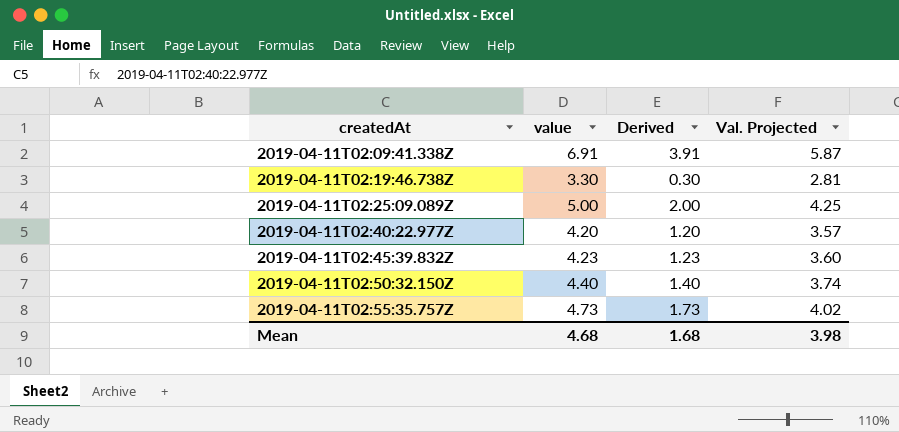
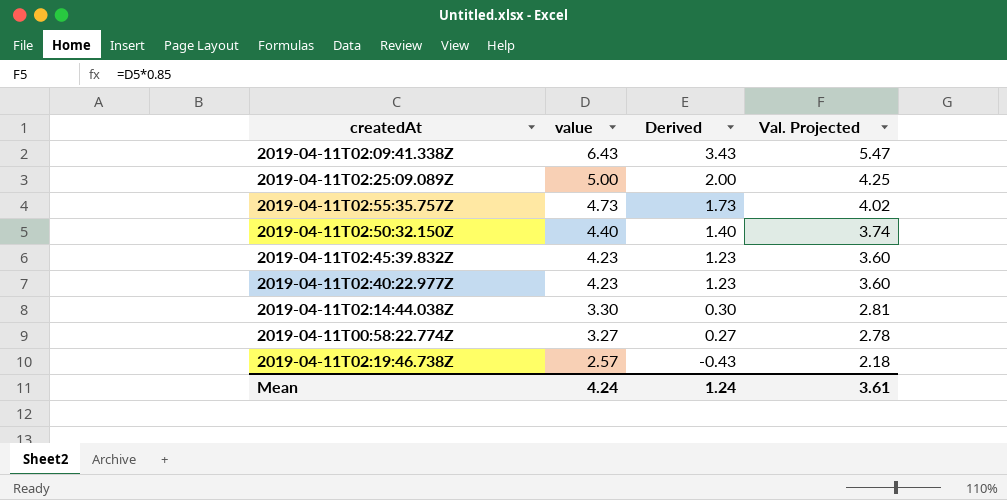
row order: createdAt ascending -> value descending
2019-04-11T02:09:41.338Z | value: 6.91 -> 6.43
2019-04-11T02:09:41.338Z | Derived: 3.91 -> 3.43
2019-04-11T02:09:41.338Z | Val. Projected: 5.87 -> 5.47
2019-04-11T02:40:22.977Z | value: 4.20 -> 4.23
2019-04-11T02:40:22.977Z | Derived: 1.20 -> 1.23
2019-04-11T02:40:22.977Z | Val. Projected: 3.57 -> 3.60
row 2019-04-11T02:14:44.038Z: none -> 3.30 | 0.30 | 2.81
row 2019-04-11T00:58:22.774Z: none -> 3.27 | 0.27 | 2.78
2019-04-11T02:19:46.738Z | value: 3.30 -> 2.57
2019-04-11T02:19:46.738Z | Derived: 0.30 -> -0.43
2019-04-11T02:19:46.738Z | Val. Projected: 2.81 -> 2.18
Mean | value: 4.68 -> 4.24
Mean | Derived: 1.68 -> 1.24
Mean | Val. Projected: 3.98 -> 3.61

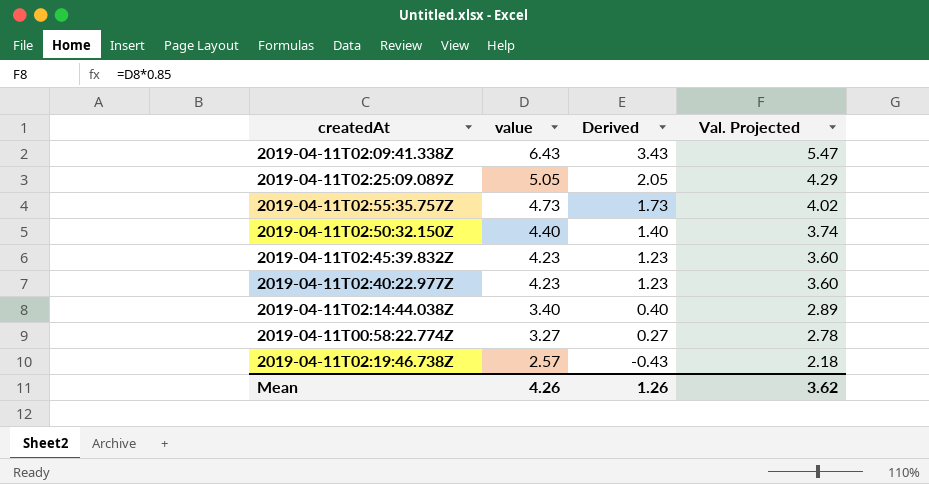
2019-04-11T02:25:09.089Z | value: 5.00 -> 5.05
2019-04-11T02:25:09.089Z | Derived: 2.00 -> 2.05
2019-04-11T02:25:09.089Z | Val. Projected: 4.25 -> 4.29
2019-04-11T02:14:44.038Z | value: 3.30 -> 3.40
2019-04-11T02:14:44.038Z | Derived: 0.30 -> 0.40
2019-04-11T02:14:44.038Z | Val. Projected: 2.81 -> 2.89
Mean | value: 4.24 -> 4.26
Mean | Derived: 1.24 -> 1.26
Mean | Val. Projected: 3.61 -> 3.62

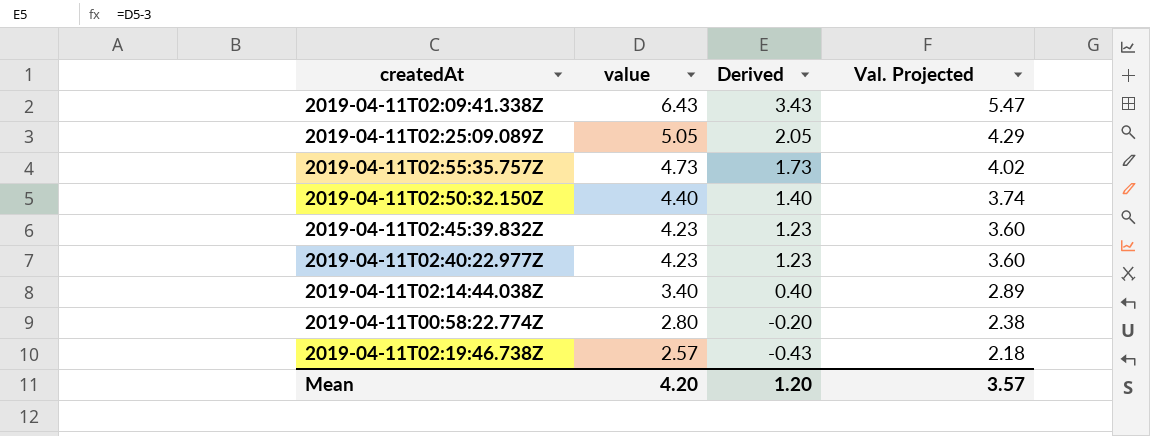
2019-04-11T00:58:22.774Z | value: 3.27 -> 2.80
2019-04-11T00:58:22.774Z | Derived: 0.27 -> -0.20
2019-04-11T00:58:22.774Z | Val. Projected: 2.78 -> 2.38
Mean | value: 4.26 -> 4.20
Mean | Derived: 1.26 -> 1.20
Mean | Val. Projected: 3.62 -> 3.57

